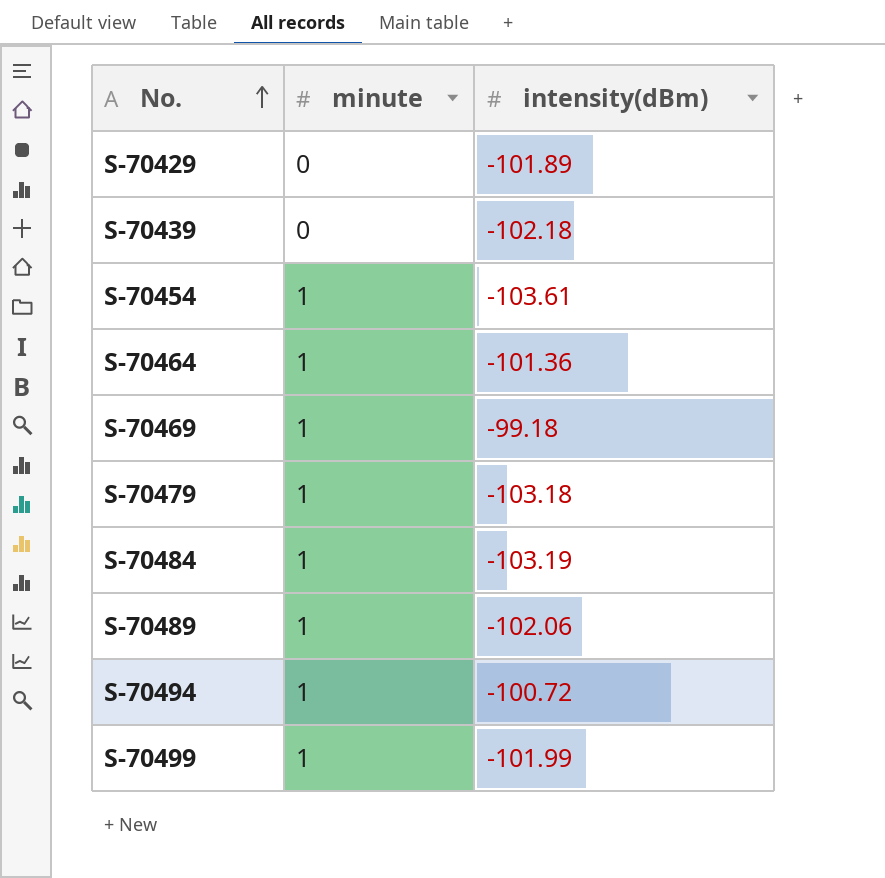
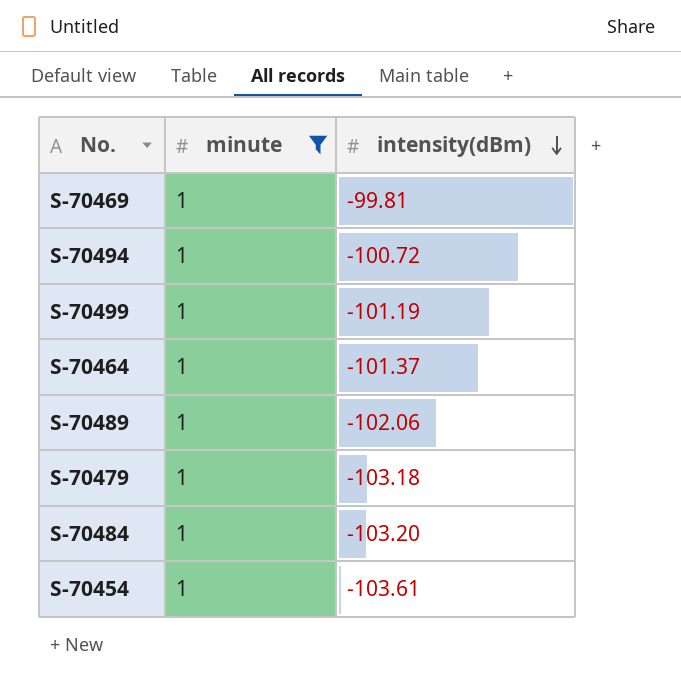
filter: none -> minute = 1
row order: No. ascending -> intensity(dBm) descending
S-70469 | intensity(dBm): -99.18 -> -99.81
S-70499 | intensity(dBm): -101.99 -> -101.19
S-70464 | intensity(dBm): -101.36 -> -101.37
S-70484 | intensity(dBm): -103.19 -> -103.20

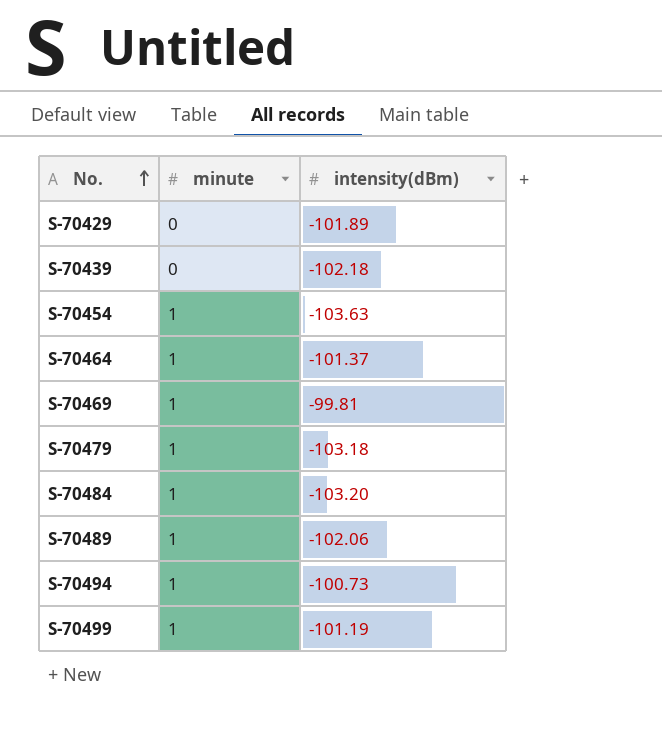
filter: minute = 1 -> none
row order: intensity(dBm) descending -> No. ascending
S-70454 | intensity(dBm): -103.61 -> -103.63
S-70494 | intensity(dBm): -100.72 -> -100.73

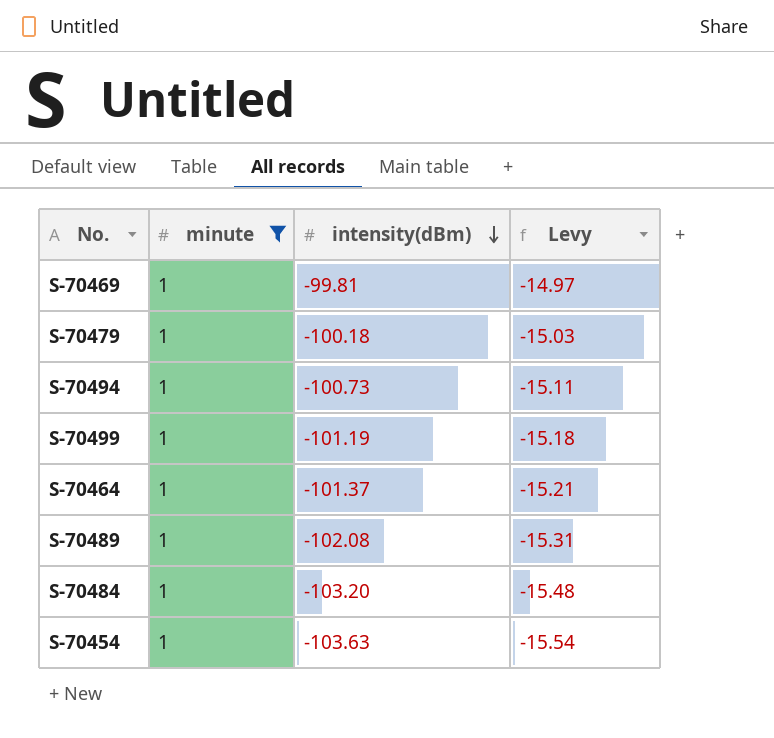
filter: none -> minute = 1
row order: No. ascending -> intensity(dBm) descending
column Levy | formula: none -> [intensity(dBm)] * 0.15
S-70479 | intensity(dBm): -103.18 -> -100.18
S-70489 | intensity(dBm): -102.06 -> -102.08

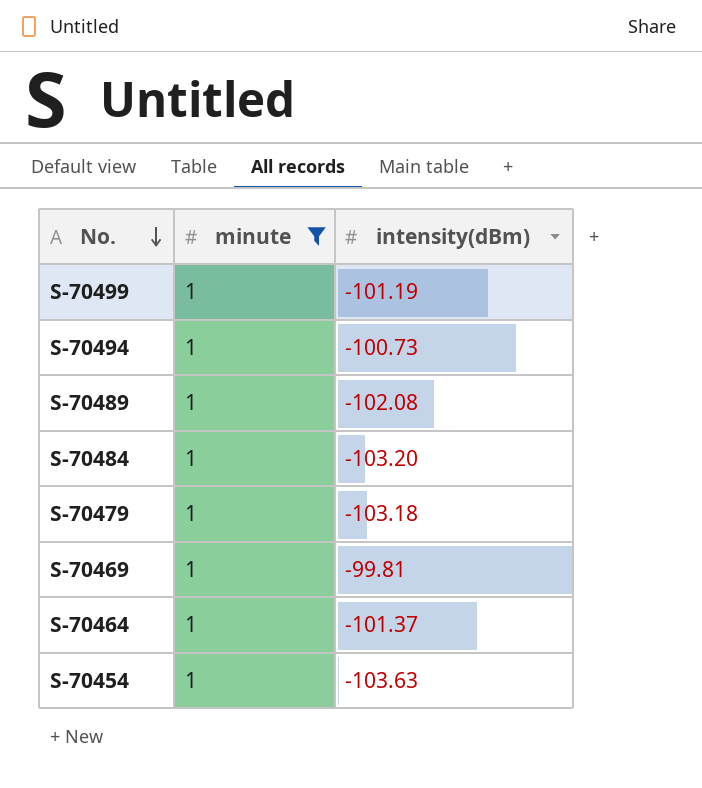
row order: intensity(dBm) descending -> No. descending
column Levy | formula: [intensity(dBm)] * 0.15 -> none
S-70479 | intensity(dBm): -100.18 -> -103.18

